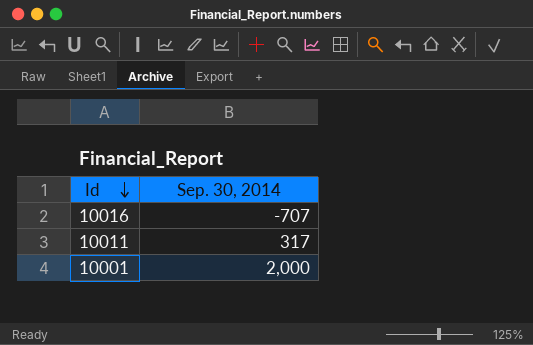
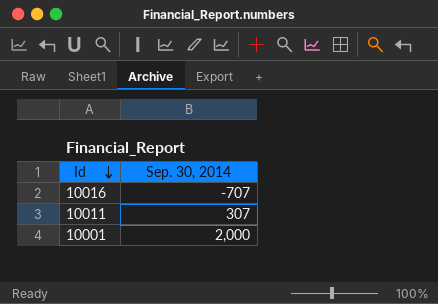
10011 | Sep. 30, 2014: 317 -> 307

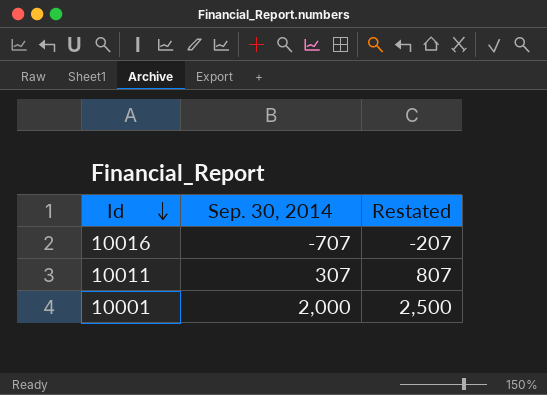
column Restated | formula: none -> [Sep. 30, 2014] + 500

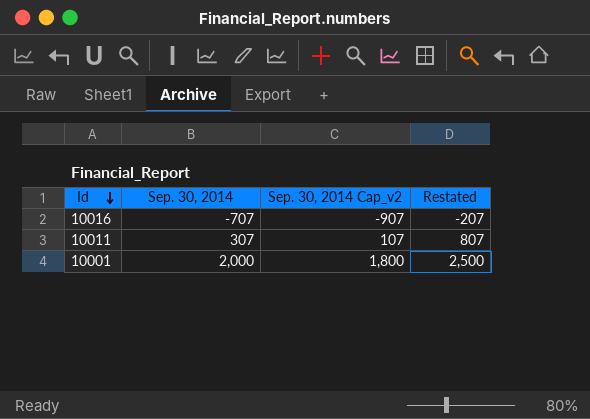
column Sep. 30, 2014 Cap_v2 | formula: none -> [Sep. 30, 2014] - 200

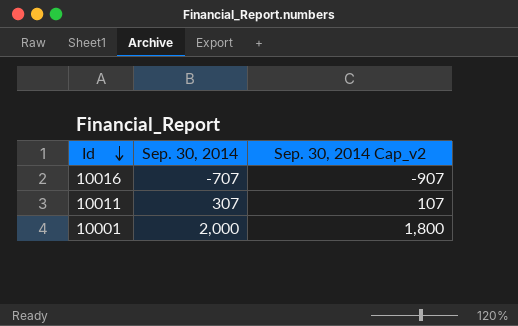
column Restated | formula: [Sep. 30, 2014] + 500 -> none

